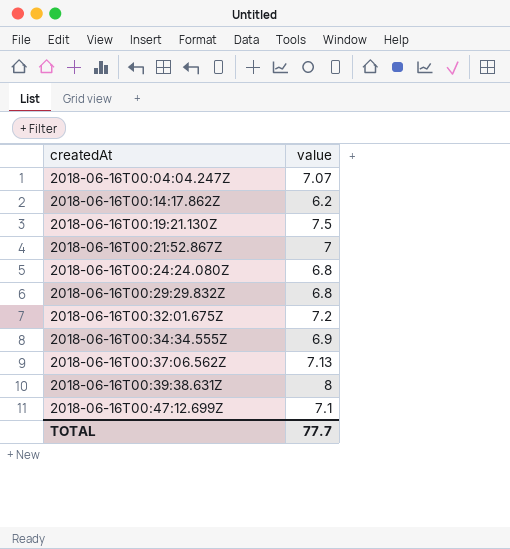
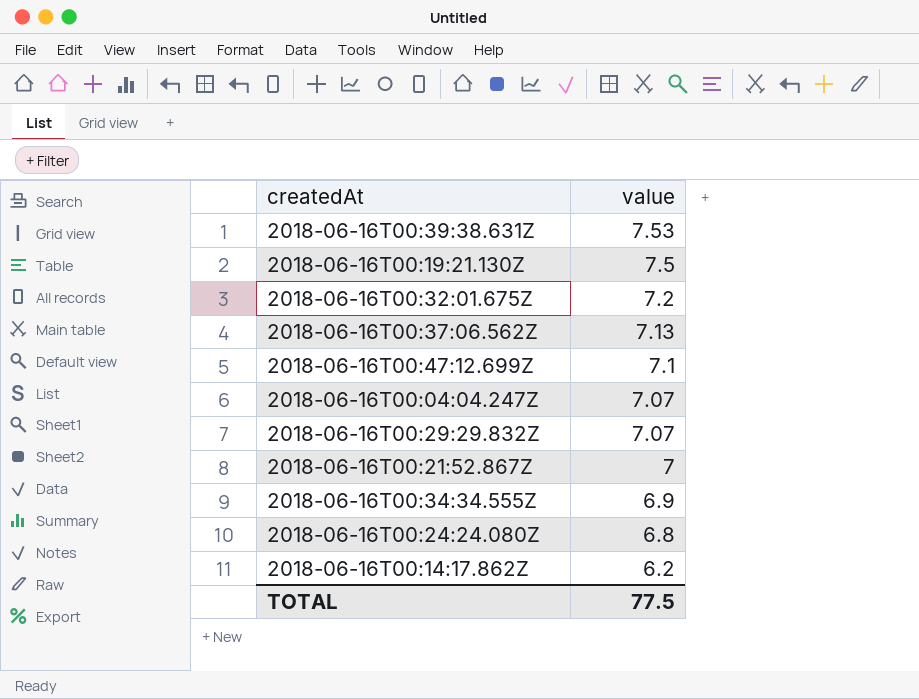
row order: createdAt ascending -> value descending
2018-06-16T00:39:38.631Z | value: 8 -> 7.53
2018-06-16T00:29:29.832Z | value: 6.8 -> 7.07
TOTAL | value: 77.7 -> 77.5

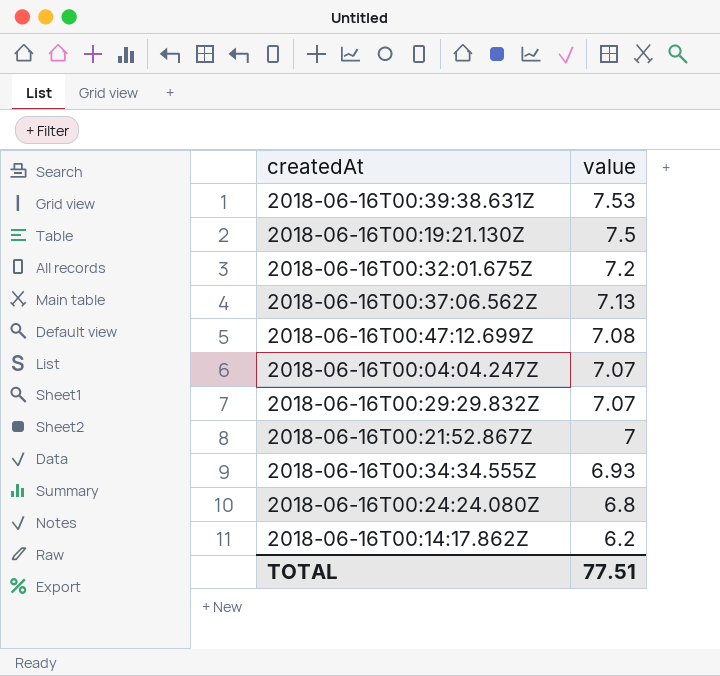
2018-06-16T00:47:12.699Z | value: 7.1 -> 7.08
2018-06-16T00:34:34.555Z | value: 6.9 -> 6.93
TOTAL | value: 77.5 -> 77.51

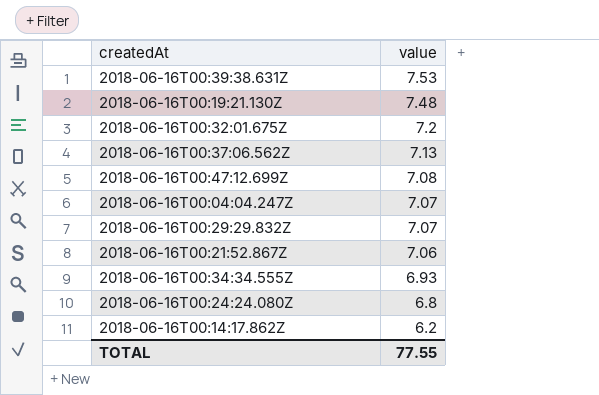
2018-06-16T00:19:21.130Z | value: 7.5 -> 7.48
2018-06-16T00:21:52.867Z | value: 7 -> 7.06
TOTAL | value: 77.51 -> 77.55

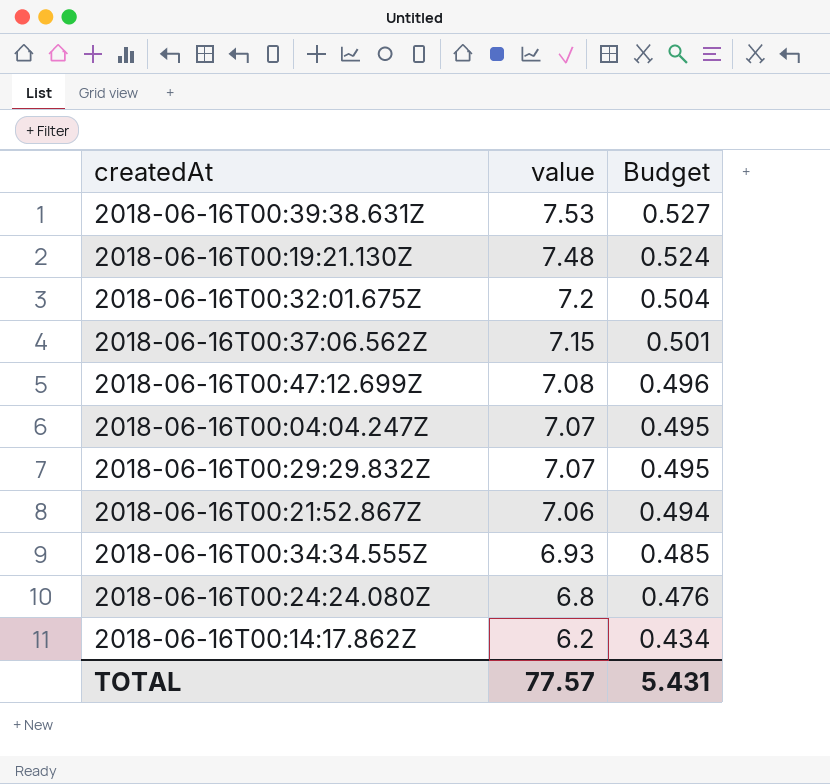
column Budget | formula: none -> [value] * 0.07
2018-06-16T00:37:06.562Z | value: 7.13 -> 7.15
TOTAL | value: 77.55 -> 77.57

